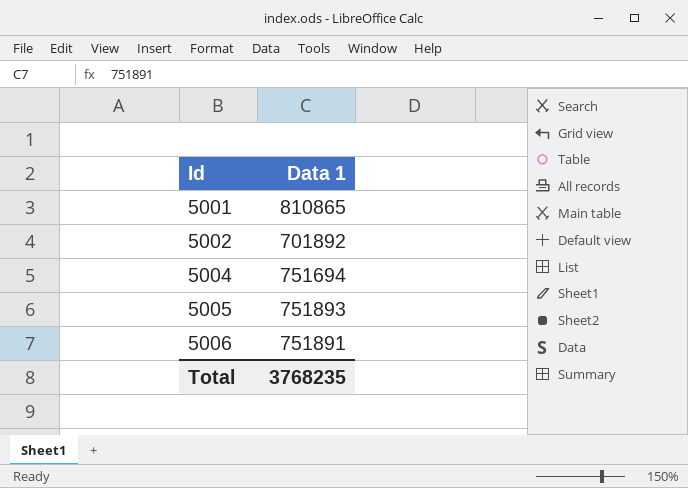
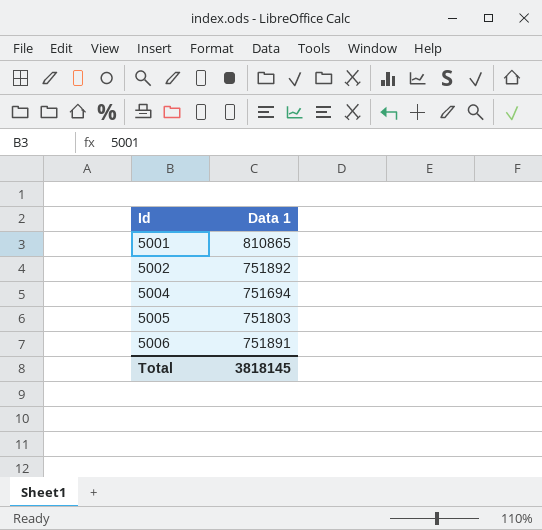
5002 | Data 1: 701892 -> 751892
5005 | Data 1: 751893 -> 751803
Total | Data 1: 3768235 -> 3818145

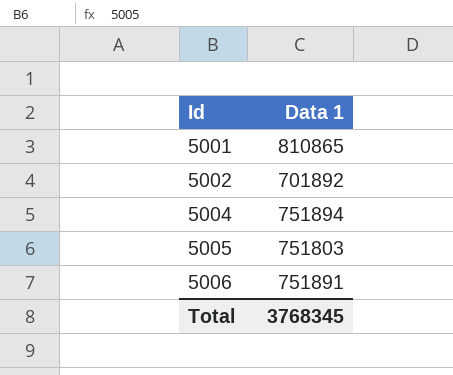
5002 | Data 1: 751892 -> 701892
5004 | Data 1: 751694 -> 751894
Total | Data 1: 3818145 -> 3768345

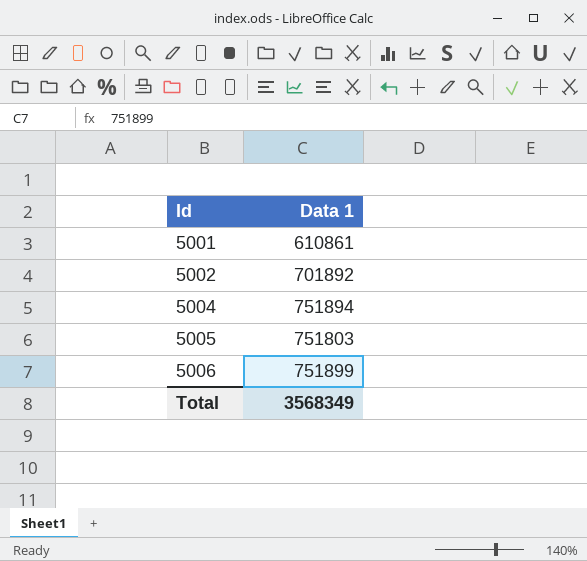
5001 | Data 1: 810865 -> 610861
5006 | Data 1: 751891 -> 751899
Total | Data 1: 3768345 -> 3568349

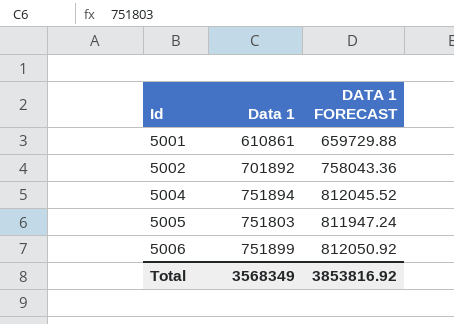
column DATA 1 FORECAST | formula: none -> [Data 1] * 1.08

